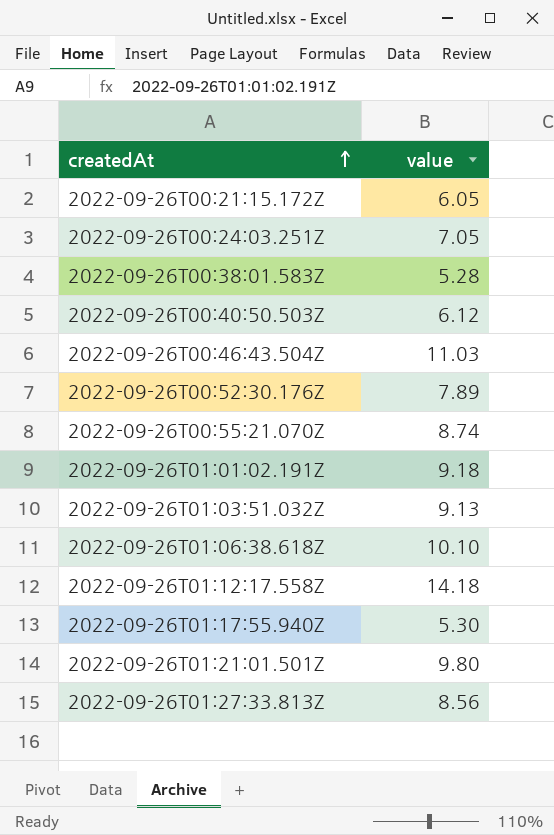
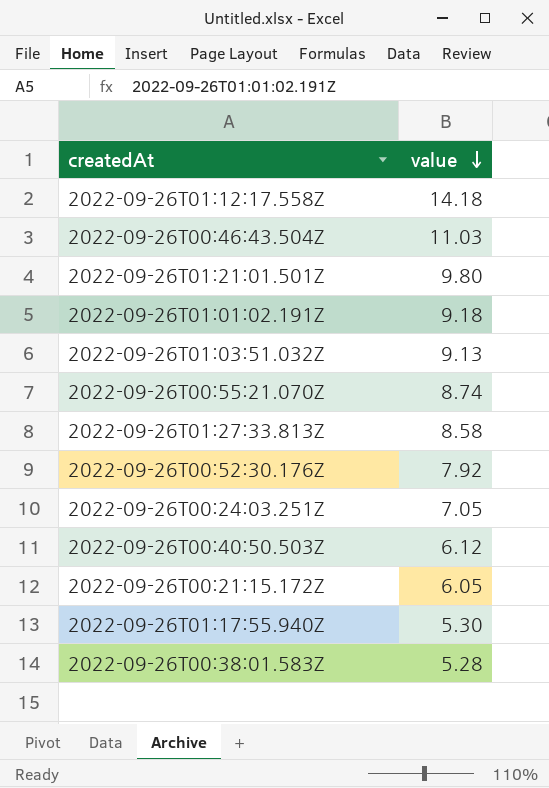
row order: createdAt ascending -> value descending
row 2022-09-26T01:06:38.618Z: 10.10 -> none
2022-09-26T01:27:33.813Z | value: 8.56 -> 8.58
2022-09-26T00:52:30.176Z | value: 7.89 -> 7.92

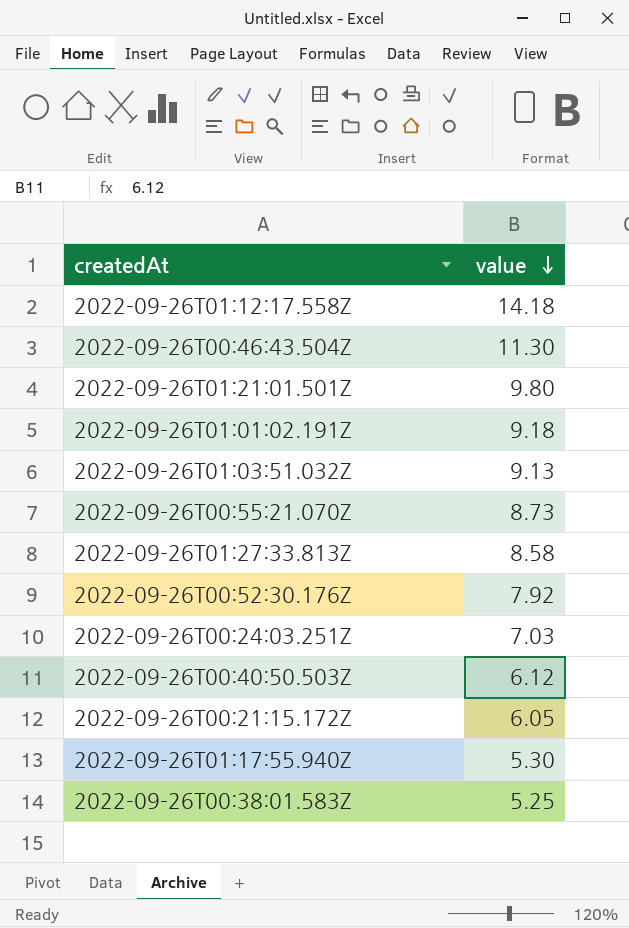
2022-09-26T00:46:43.504Z | value: 11.03 -> 11.30
2022-09-26T00:55:21.070Z | value: 8.74 -> 8.73
2022-09-26T00:24:03.251Z | value: 7.05 -> 7.03
2022-09-26T00:38:01.583Z | value: 5.28 -> 5.25

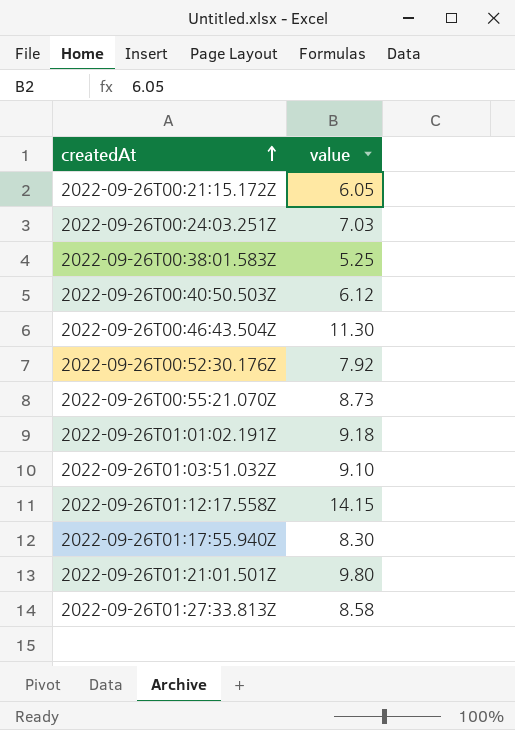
row order: value descending -> createdAt ascending
2022-09-26T01:03:51.032Z | value: 9.13 -> 9.10
2022-09-26T01:12:17.558Z | value: 14.18 -> 14.15
2022-09-26T01:17:55.940Z | value: 5.30 -> 8.30

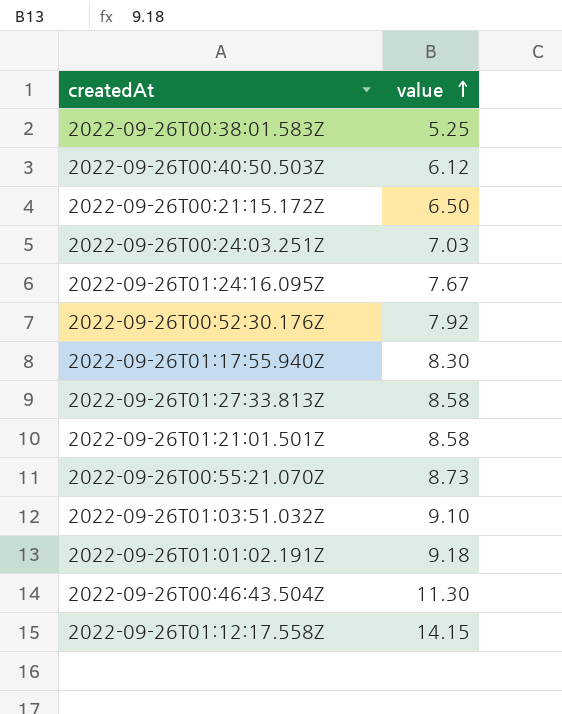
row order: createdAt ascending -> value ascending
2022-09-26T00:21:15.172Z | value: 6.05 -> 6.50
row 2022-09-26T01:24:16.095Z: none -> 7.67
2022-09-26T01:21:01.501Z | value: 9.80 -> 8.58

